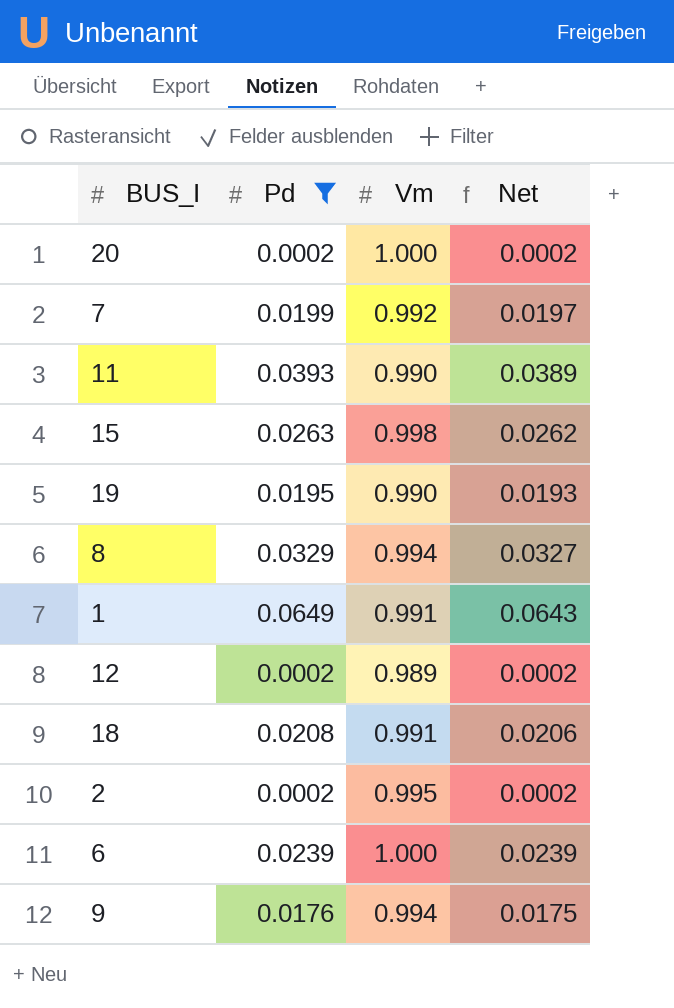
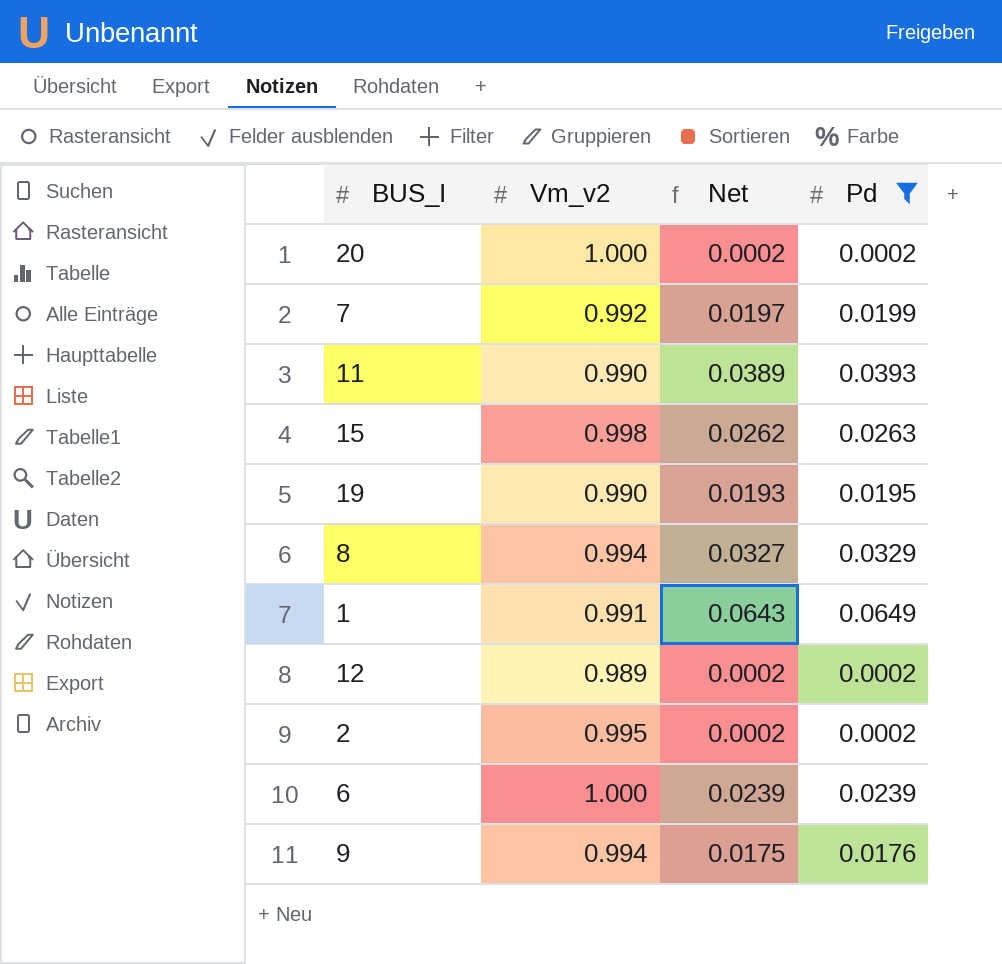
column name: Vm -> Vm_v2
column Pd | position: 2 -> 4
row 18: 0.0208 | 0.991 | 0.0206 -> none

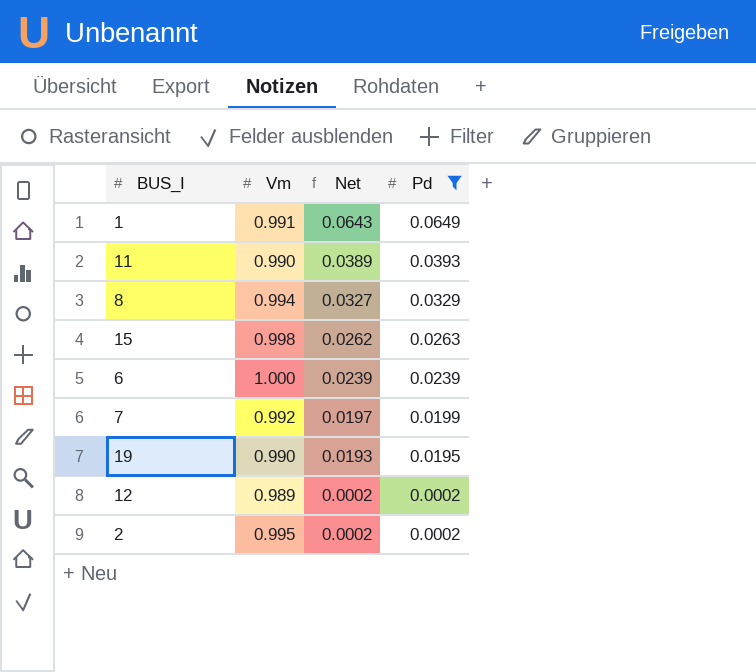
row order: none -> Net descending
column name: Vm_v2 -> Vm
row 20: 1.000 | 0.0002 | 0.0002 -> none
row 9: 0.994 | 0.0175 | 0.0176 -> none

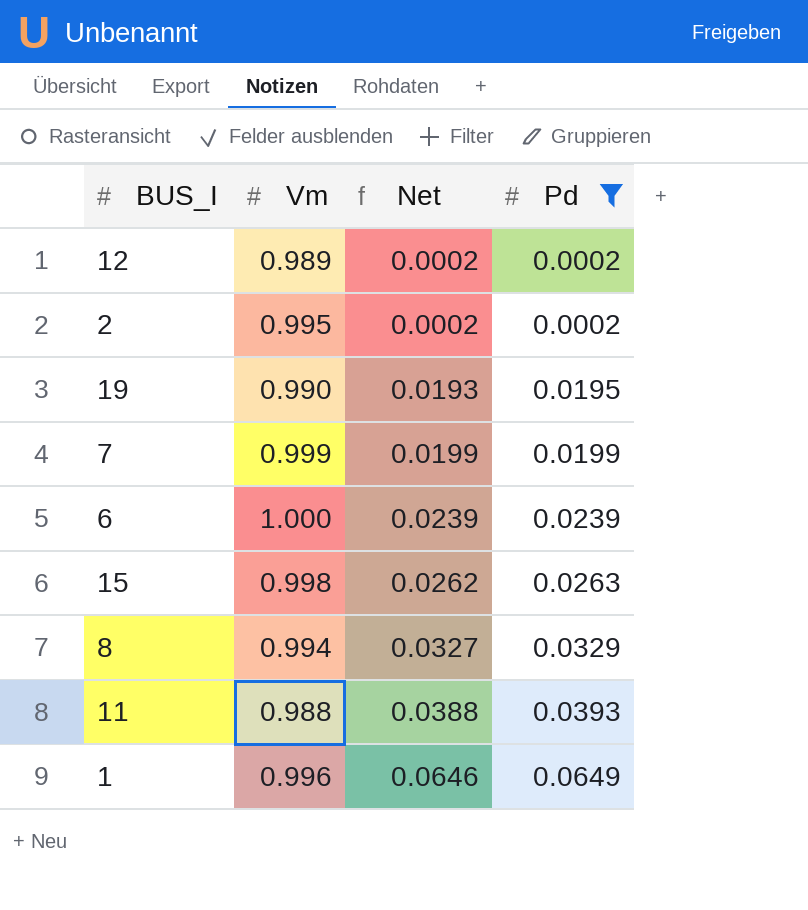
row order: Net descending -> Net ascending
7 | Vm: 0.992 -> 0.999
7 | Net: 0.0197 -> 0.0199
11 | Vm: 0.990 -> 0.988
11 | Net: 0.0389 -> 0.0388
1 | Vm: 0.991 -> 0.996
1 | Net: 0.0643 -> 0.0646

